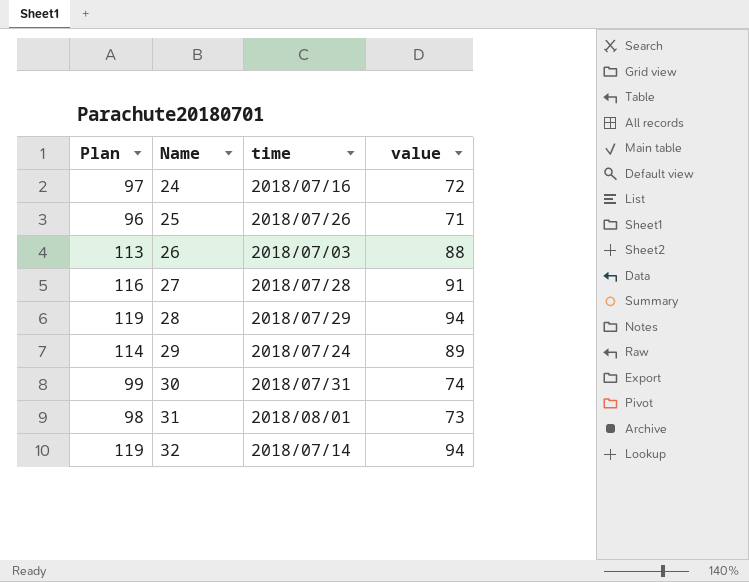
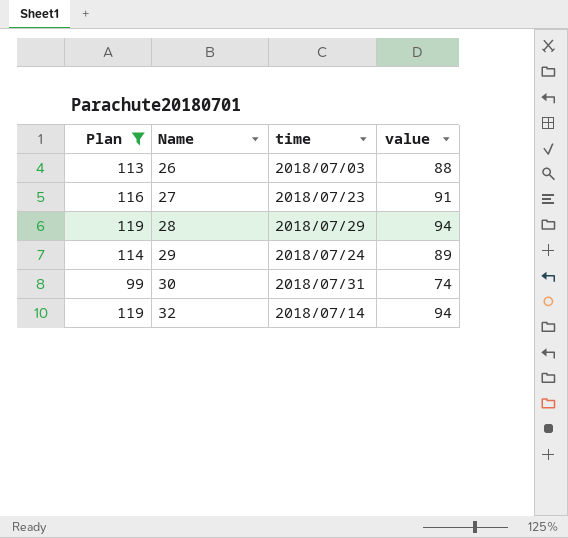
filter: none -> Plan >= 99
27 | time: 2018/07/28 -> 2018/07/23

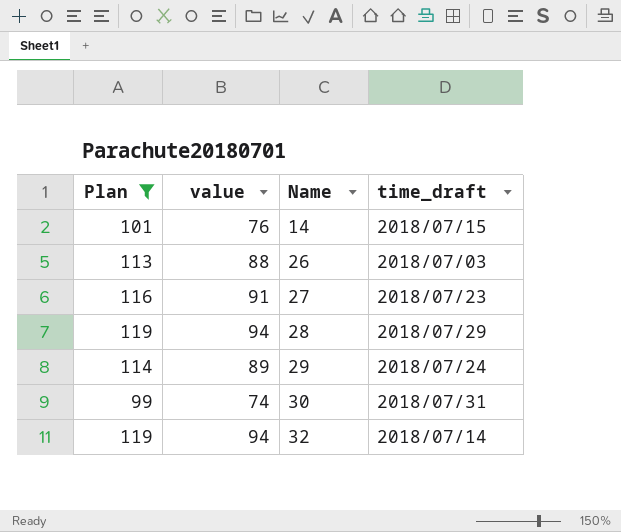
column value | position: 4 -> 2
column name: time -> time_draft
row 14: none -> 101 | 76 | 2018/07/15

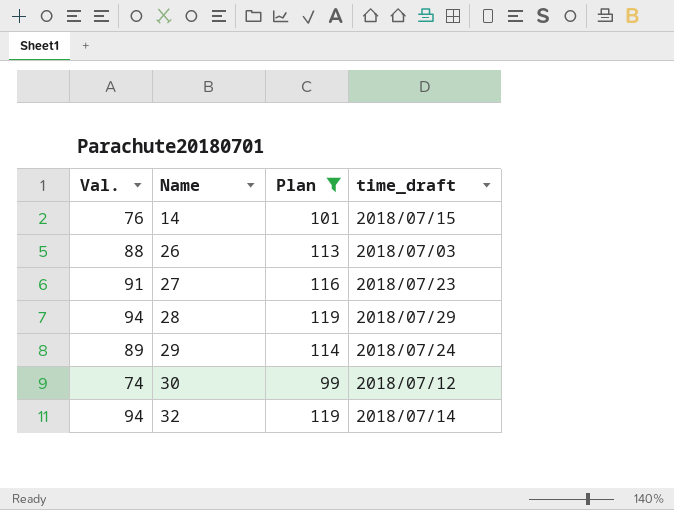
column name: value -> Val.
column Plan | position: 1 -> 3
30 | time_draft: 2018/07/31 -> 2018/07/12

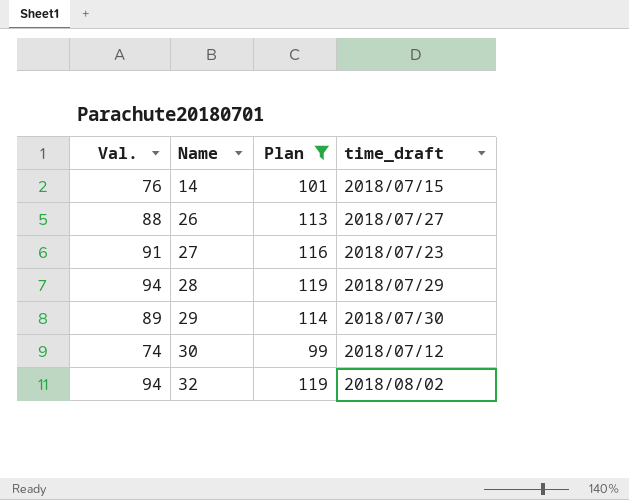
26 | time_draft: 2018/07/03 -> 2018/07/27
29 | time_draft: 2018/07/24 -> 2018/07/30
32 | time_draft: 2018/07/14 -> 2018/08/02

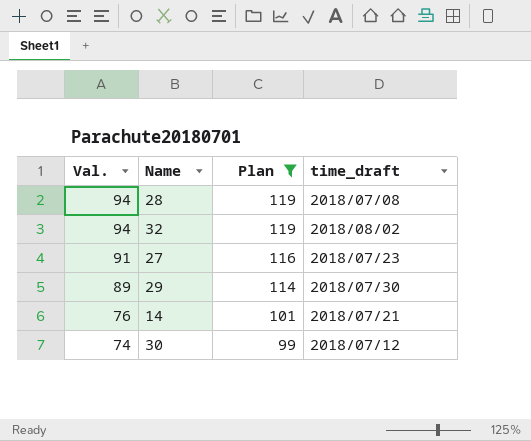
row order: Name ascending -> Val. descending
row 26: 88 | 113 | 2018/07/27 -> none
28 | time_draft: 2018/07/29 -> 2018/07/08
14 | time_draft: 2018/07/15 -> 2018/07/21

